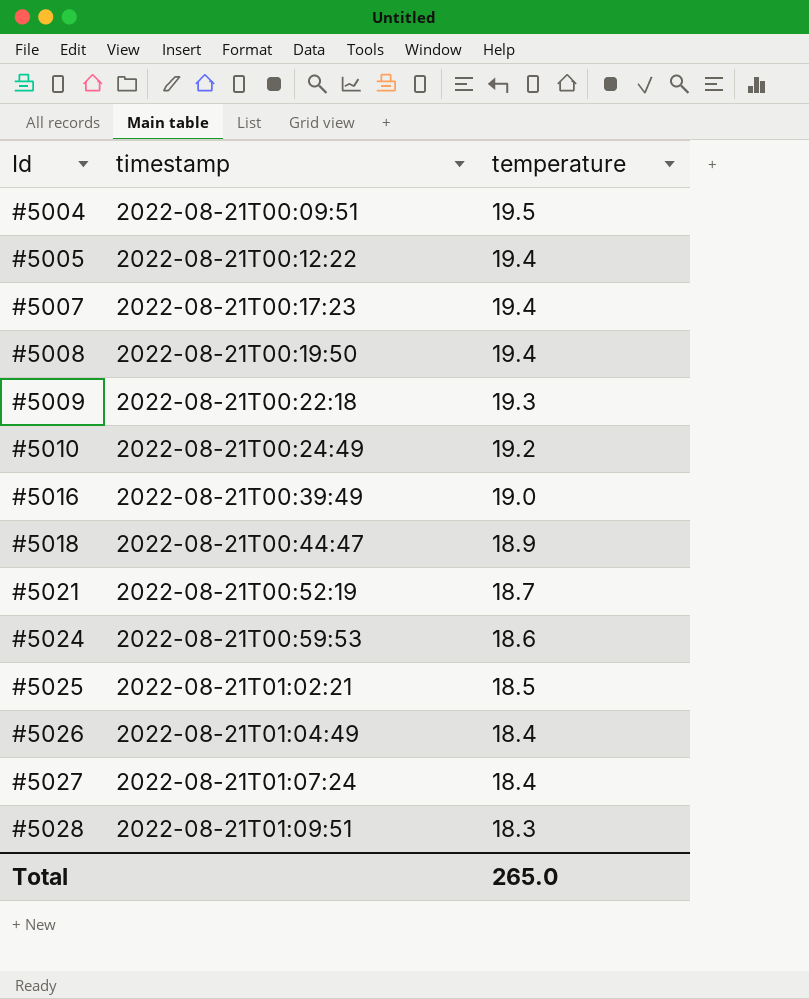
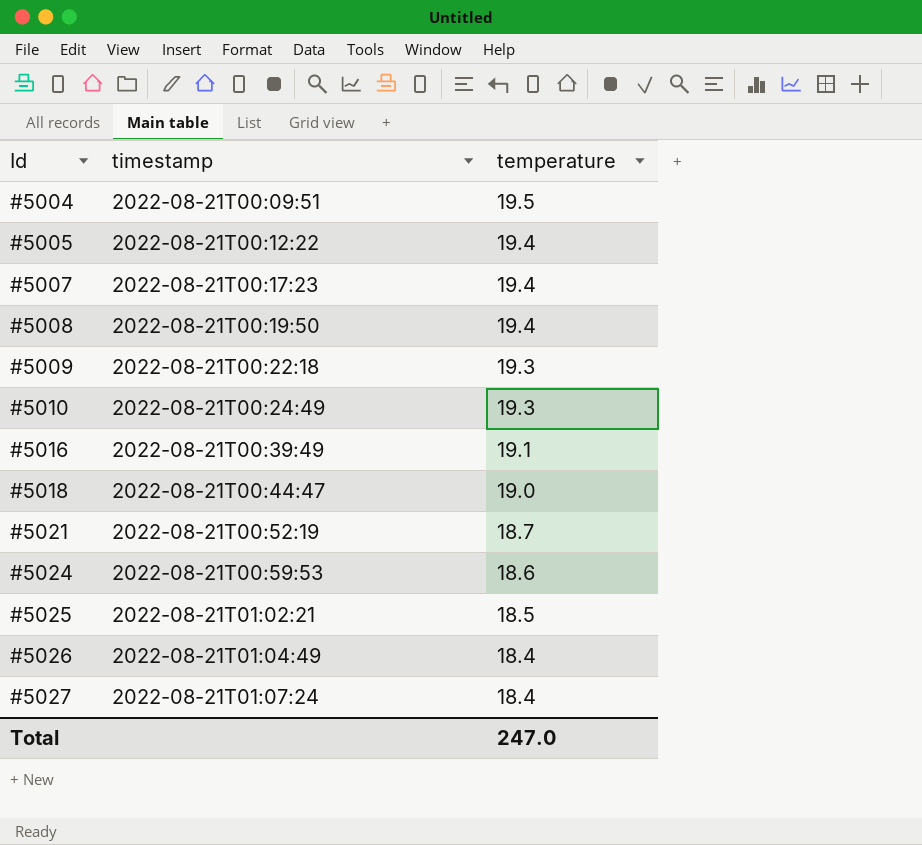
row #5028: 2022-08-21T01:09:51 | 18.3 -> none
#5010 | temperature: 19.2 -> 19.3
#5016 | temperature: 19.0 -> 19.1
#5018 | temperature: 18.9 -> 19.0
Total | temperature: 265.0 -> 247.0

